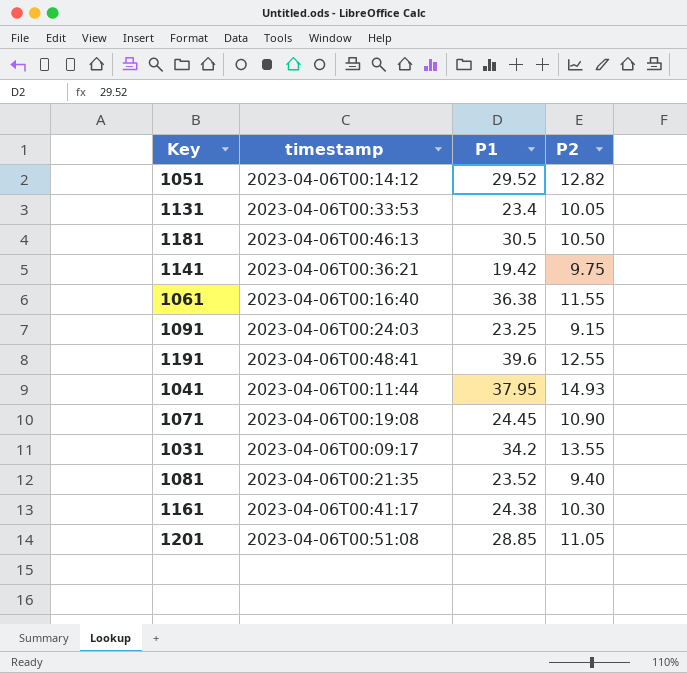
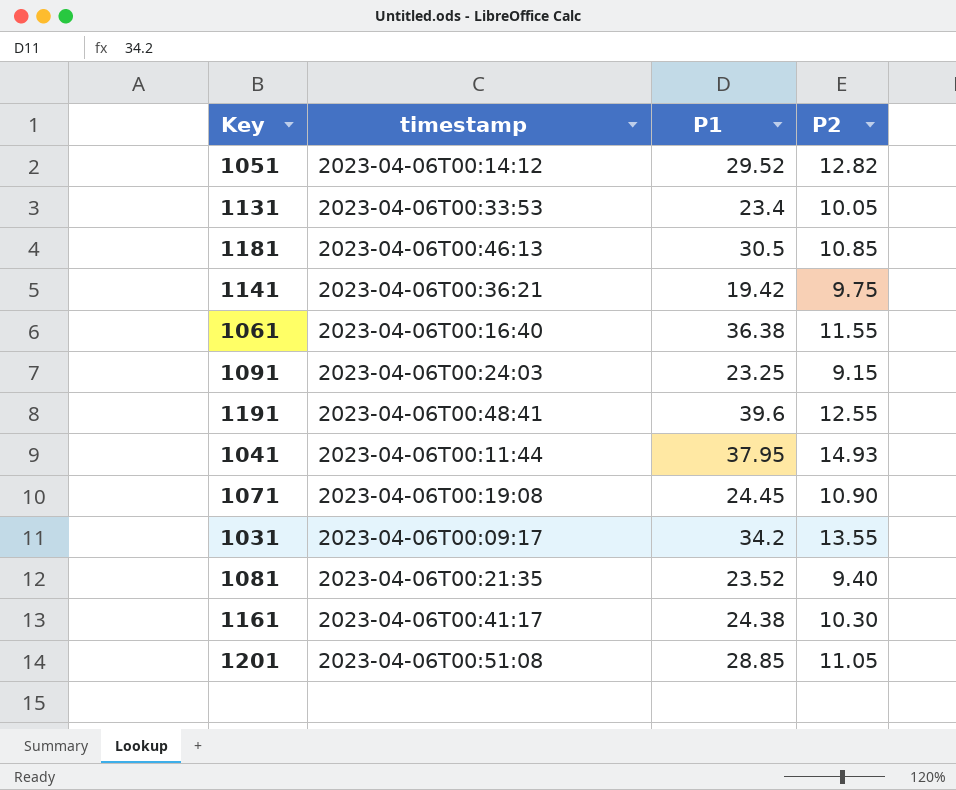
1181 | P2: 10.50 -> 10.85

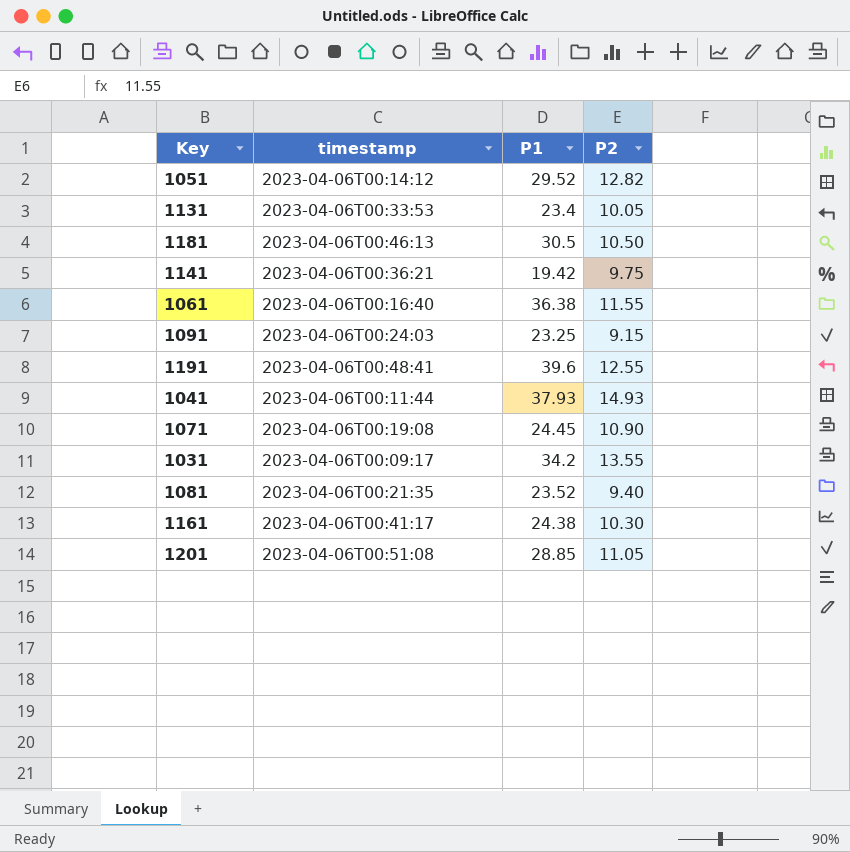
1181 | P2: 10.85 -> 10.50
1041 | P1: 37.95 -> 37.93

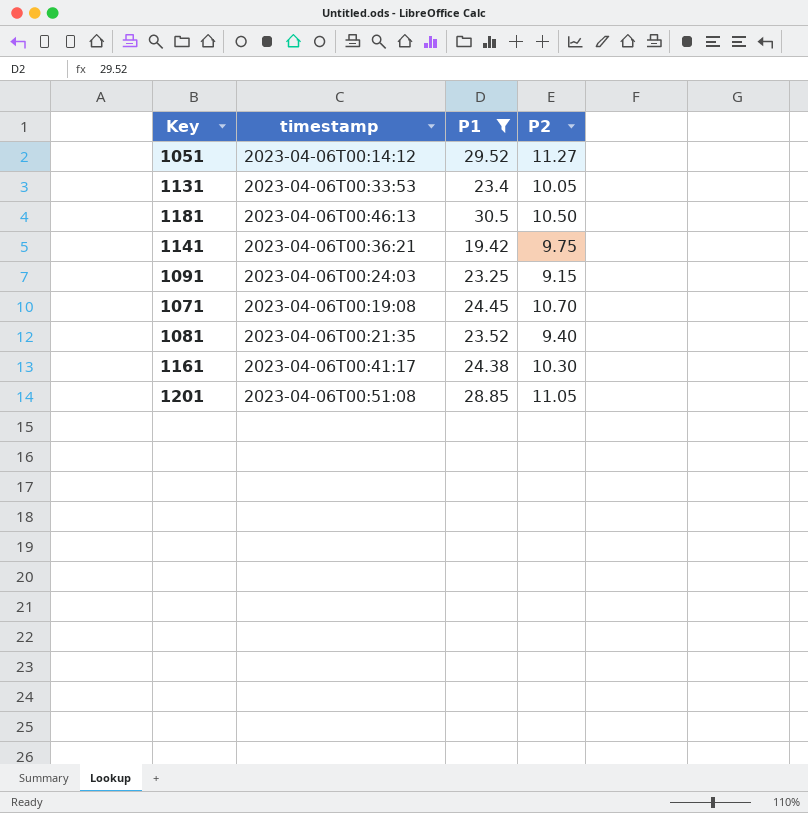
filter: none -> P1 <= 30.5
1051 | P2: 12.82 -> 11.27
1071 | P2: 10.90 -> 10.70

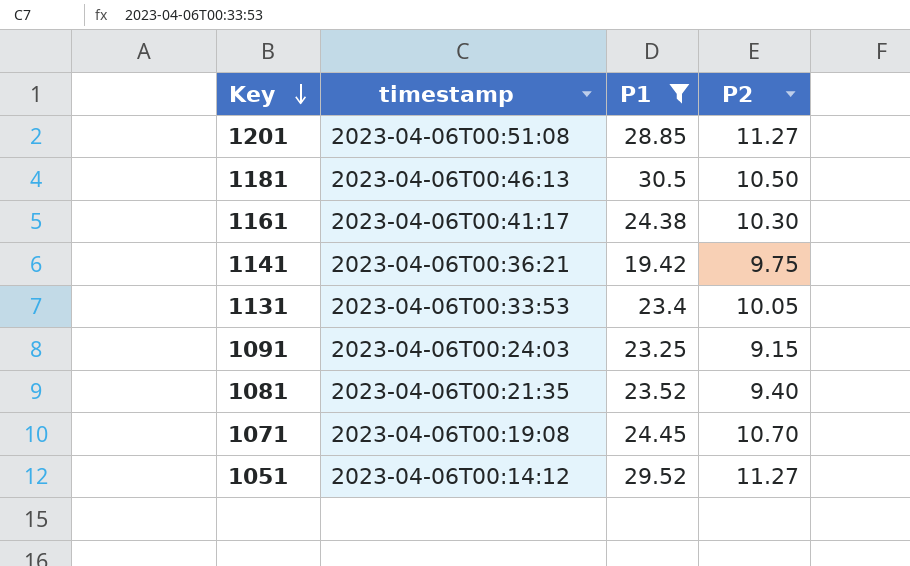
row order: none -> Key descending
1201 | P2: 11.05 -> 11.27

